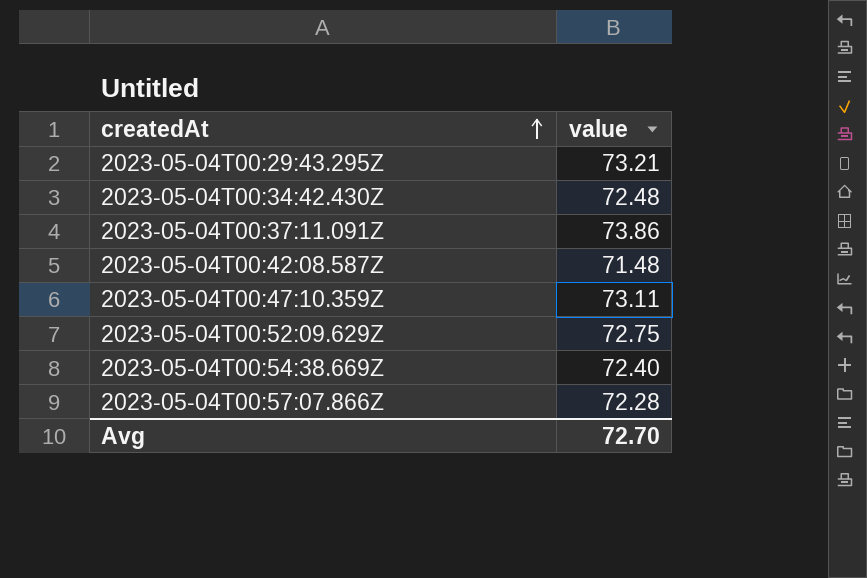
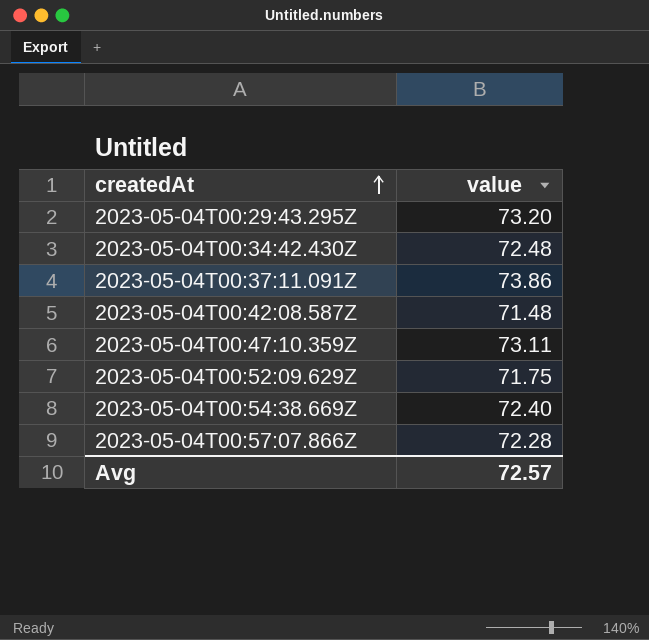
2023-05-04T00:29:43.295Z | value: 73.21 -> 73.20
2023-05-04T00:52:09.629Z | value: 72.75 -> 71.75
Avg | value: 72.70 -> 72.57

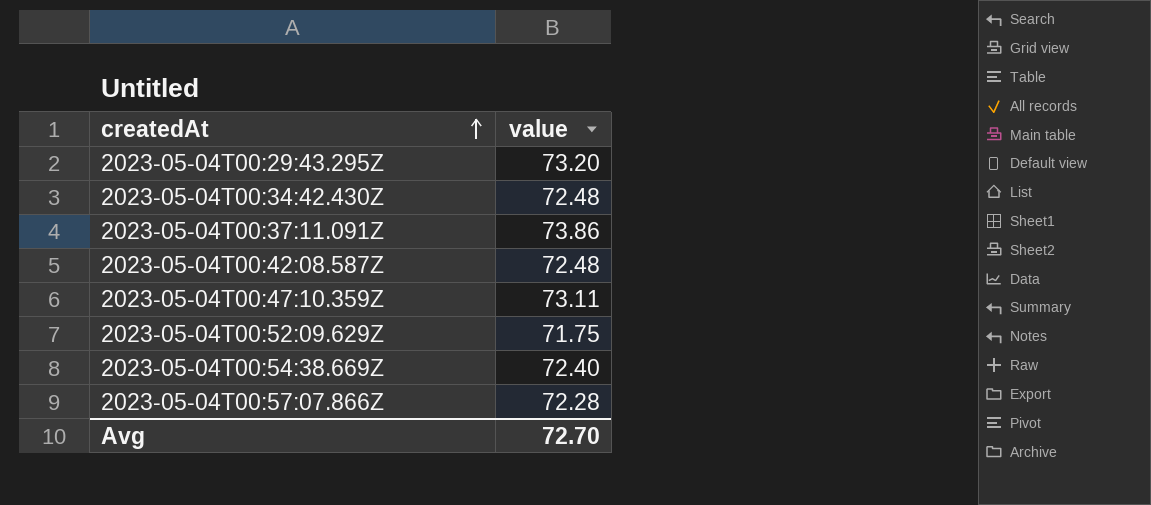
2023-05-04T00:42:08.587Z | value: 71.48 -> 72.48
Avg | value: 72.57 -> 72.70

